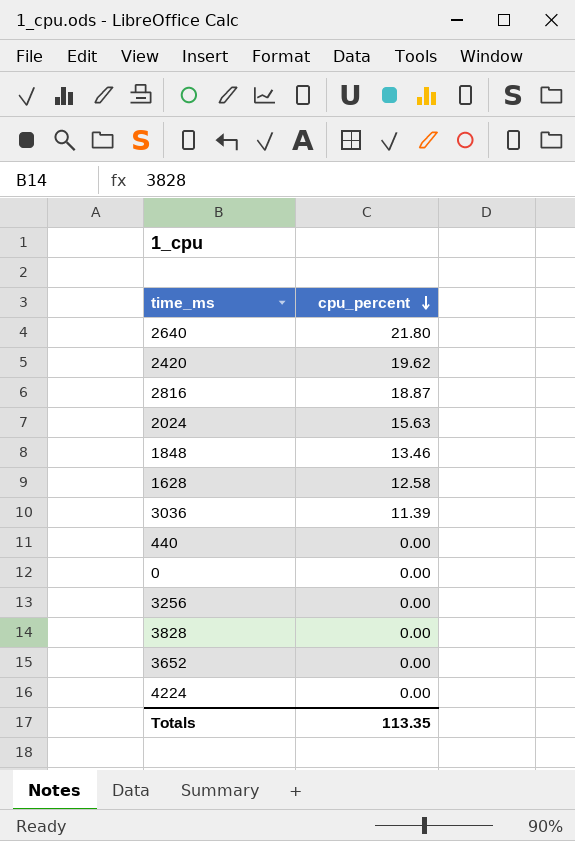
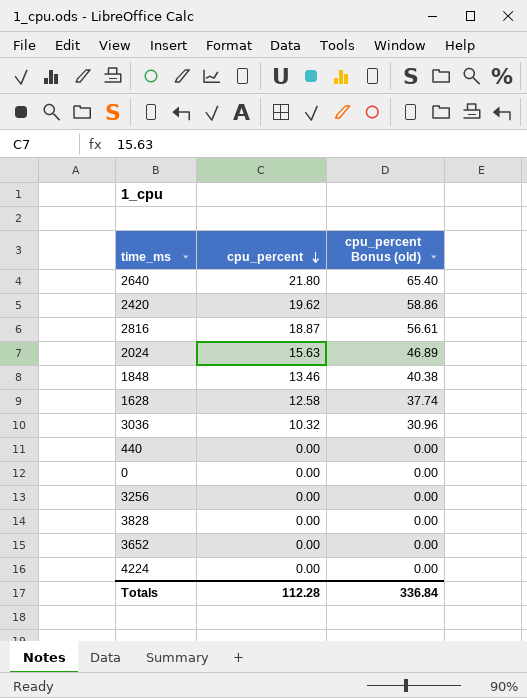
column cpu_percent Bonus (old) | formula: none -> [cpu_percent] * 3
3036 | cpu_percent: 11.39 -> 10.32
Totals | cpu_percent: 113.35 -> 112.28

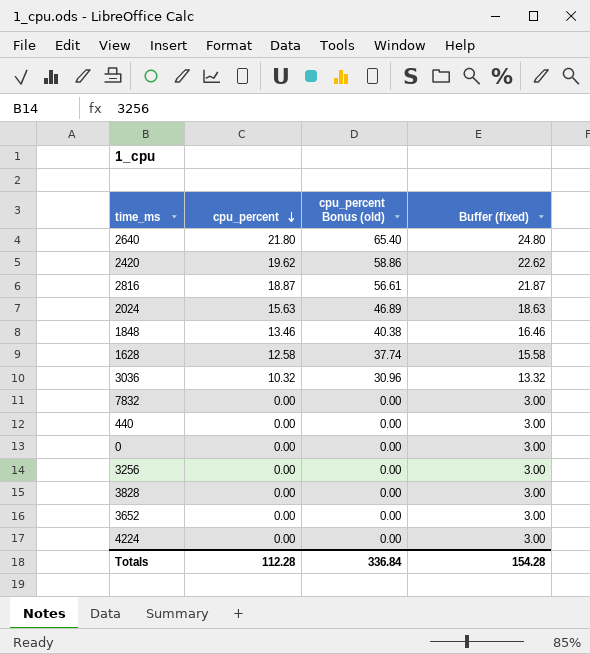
column Buffer (fixed) | formula: none -> [cpu_percent] + 3
row 7832: none -> 0.00 | 0.00 | 3.00

